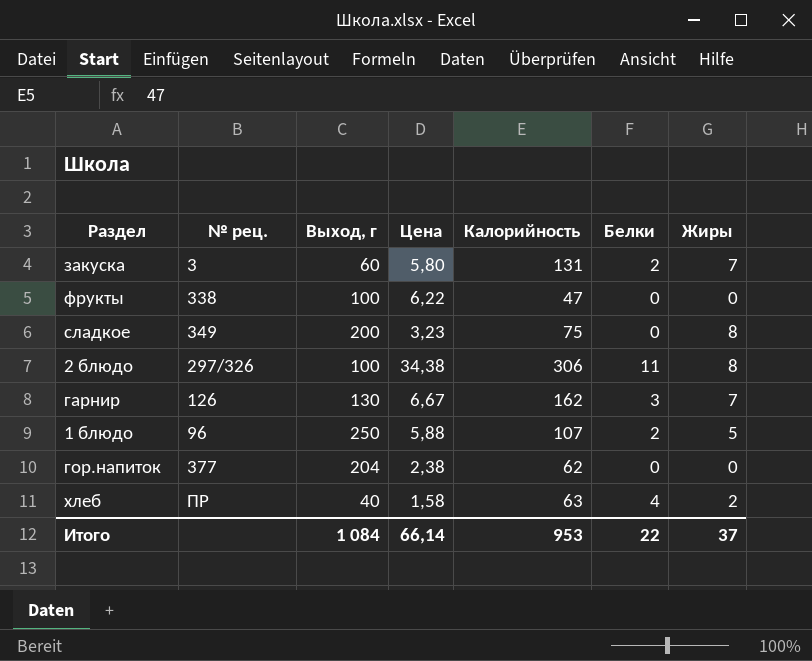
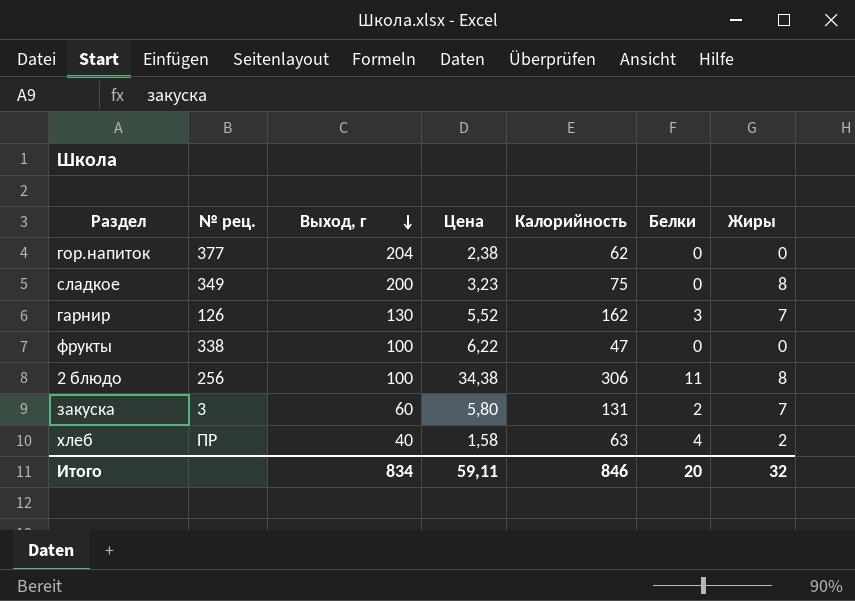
row order: none -> Выход, г descending
row 1 блюдо: 96 | 250 | 5,88 | 107 | 2 | 5 -> none
гарнир | Цена: 6,67 -> 5,52
2 блюдо | № рец.: 297/326 -> 256
Итого | Выход, г: 1 084 -> 834
Итого | Цена: 66,14 -> 59,11
Итого | Калорийность: 953 -> 846
Итого | Белки: 22 -> 20
Итого | Жиры: 37 -> 32

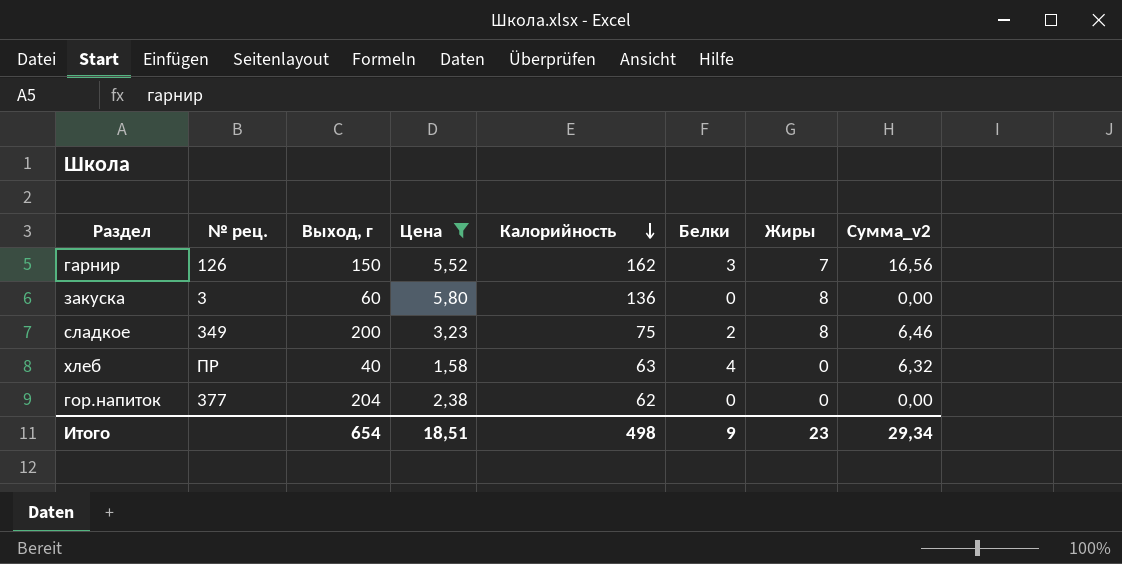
filter: none -> Цена <= 5,80
row order: Выход, г descending -> Калорийность descending
column Сумма_v2 | formula: none -> [Цена] * [Белки]
гарнир | Выход, г: 130 -> 150
закуска | Калорийность: 131 -> 136
закуска | Белки: 2 -> 0
закуска | Жиры: 7 -> 8
сладкое | Белки: 0 -> 2
хлеб | Жиры: 2 -> 0
Итого | Выход, г: 834 -> 654
Итого | Цена: 59,11 -> 18,51
Итого | Калорийность: 846 -> 498
Итого | Белки: 20 -> 9
Итого | Жиры: 32 -> 23

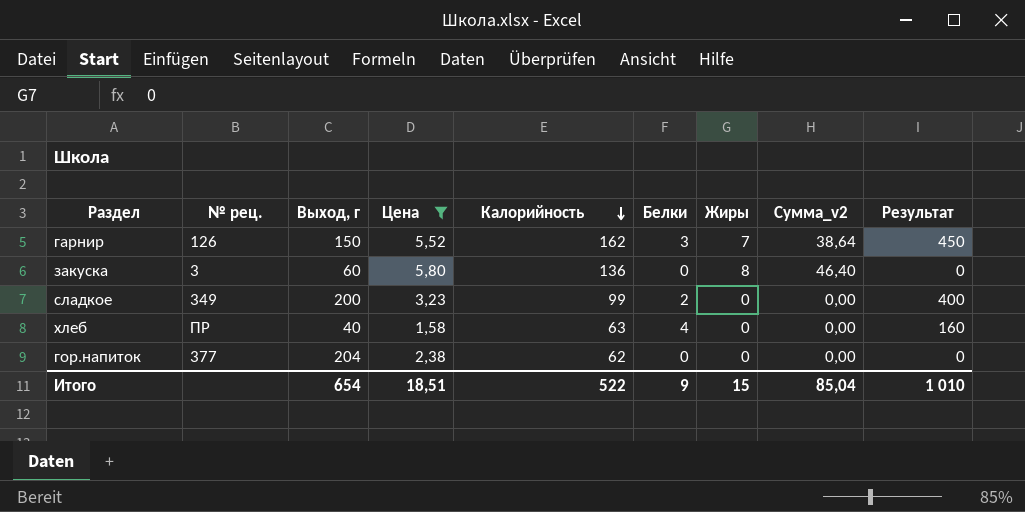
column Сумма_v2 | formula: [Цена] * [Белки] -> [Цена] * [Жиры]
column Результат | formula: none -> [Выход, г] * [Белки]
сладкое | Калорийность: 75 -> 99
сладкое | Жиры: 8 -> 0
Итого | Калорийность: 498 -> 522
Итого | Жиры: 23 -> 15
Итого | Сумма_v2: 29,34 -> 85,04

